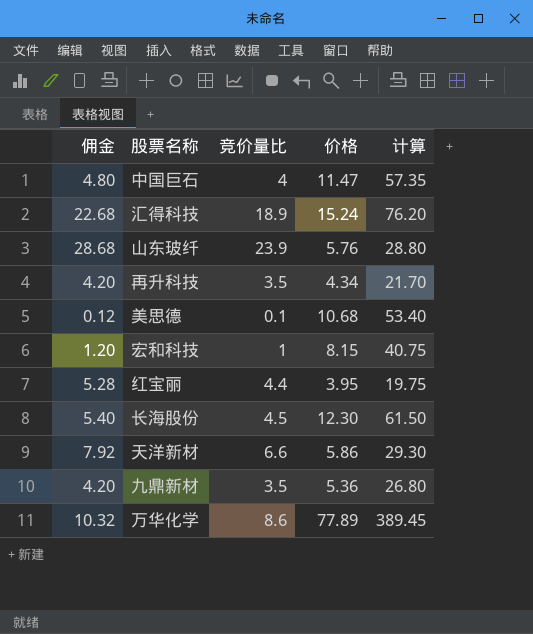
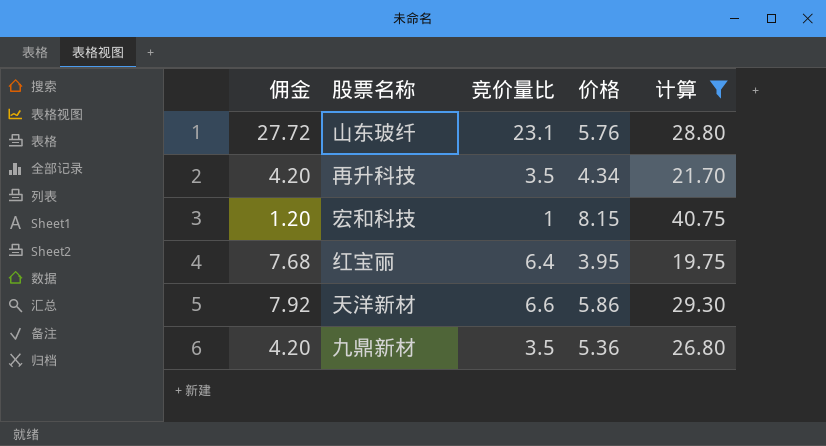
filter: none -> 计算 <= 40.75
山东玻纤 | 佣金: 28.68 -> 27.72
山东玻纤 | 竞价量比: 23.9 -> 23.1
红宝丽 | 佣金: 5.28 -> 7.68
红宝丽 | 竞价量比: 4.4 -> 6.4

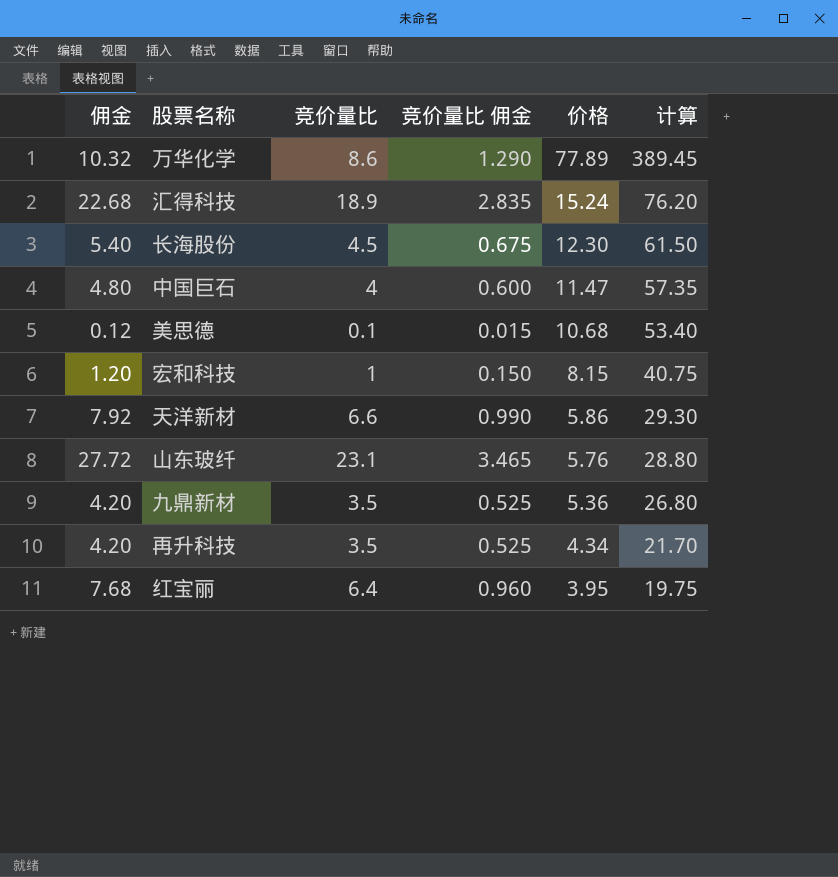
filter: 计算 <= 40.75 -> none
row order: none -> 价格 descending
column 竞价量比 佣金 | formula: none -> [竞价量比] * 0.15

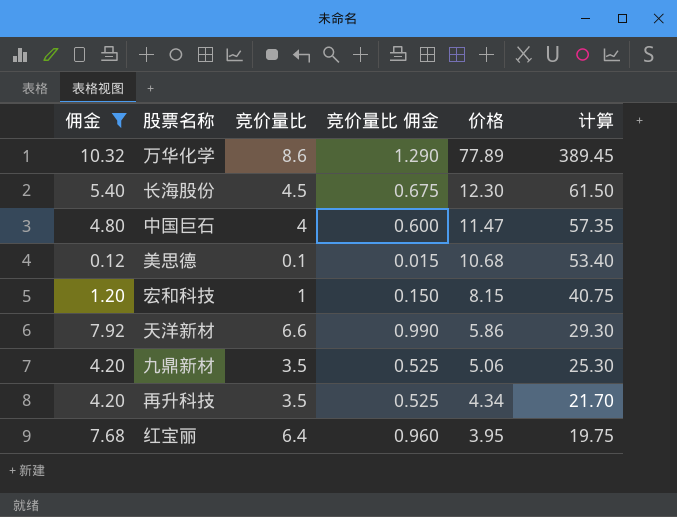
filter: none -> 佣金 <= 10.32
九鼎新材 | 价格: 5.36 -> 5.06
九鼎新材 | 计算: 26.80 -> 25.30

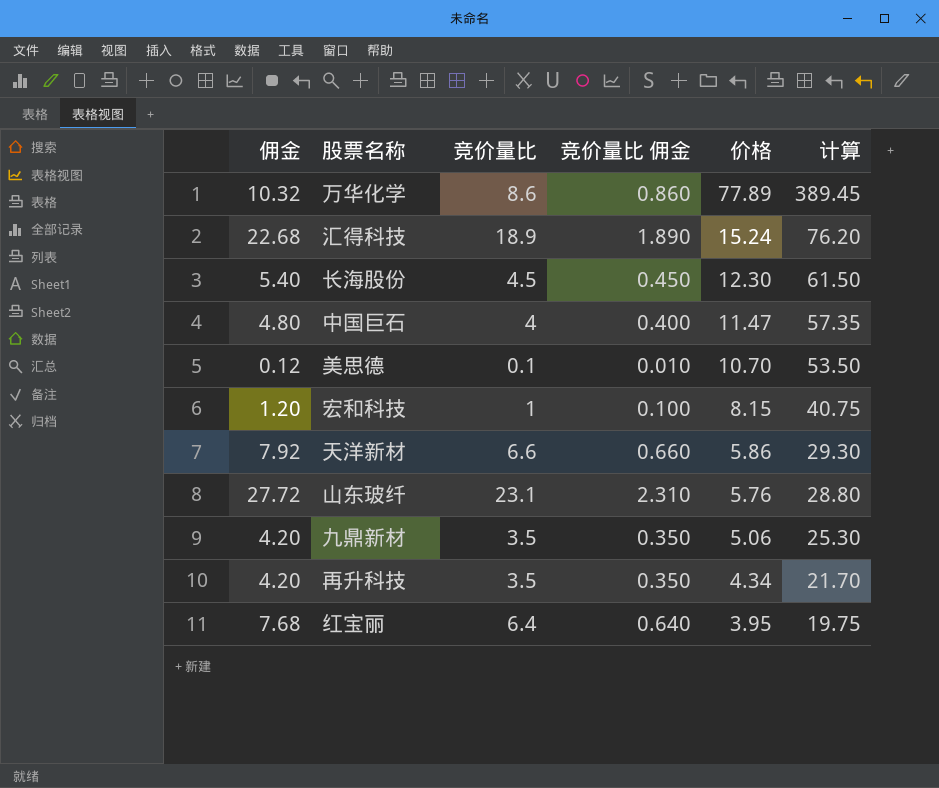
filter: 佣金 <= 10.32 -> none
column 竞价量比 佣金 | formula: [竞价量比] * 0.15 -> [竞价量比] * 0.1
美思德 | 价格: 10.68 -> 10.70
美思德 | 计算: 53.40 -> 53.50

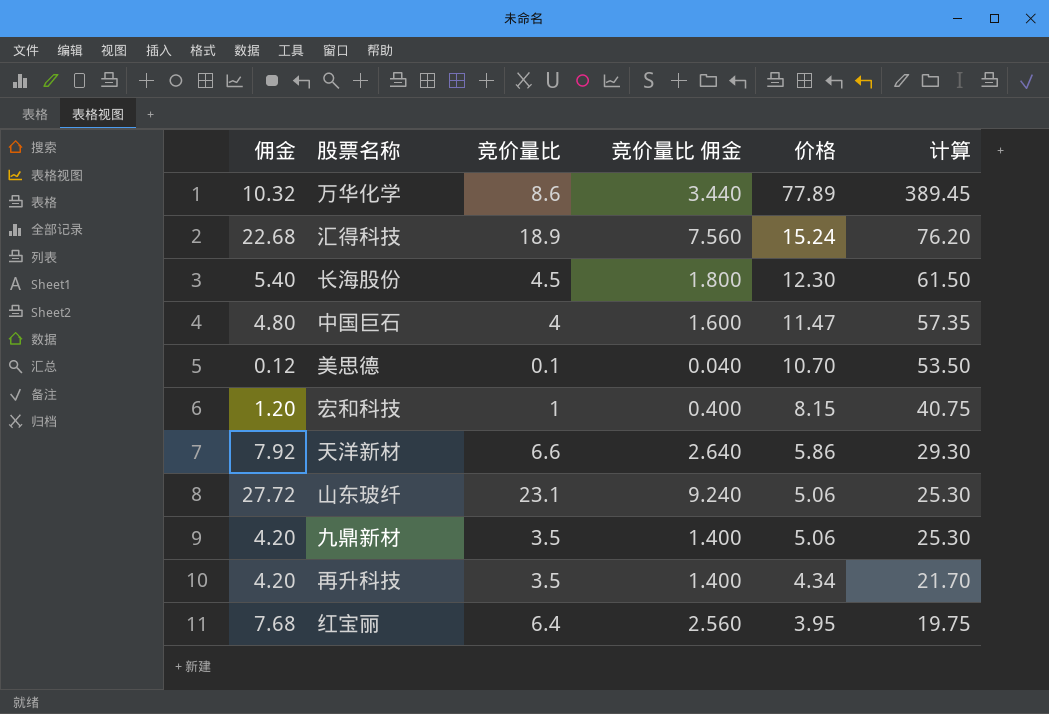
column 竞价量比 佣金 | formula: [竞价量比] * 0.1 -> [竞价量比] * 0.4
山东玻纤 | 价格: 5.76 -> 5.06
山东玻纤 | 计算: 28.80 -> 25.30

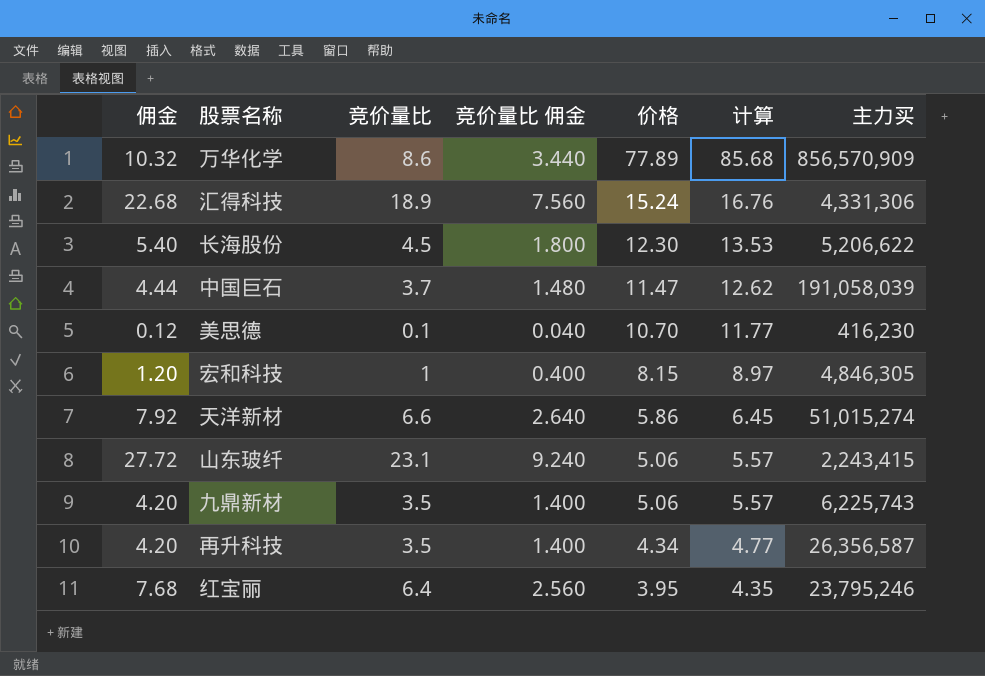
column 计算 | formula: [价格] * 5 -> [价格] * 1.1
column 主力买 | position: none -> 7
中国巨石 | 佣金: 4.80 -> 4.44
中国巨石 | 竞价量比: 4 -> 3.7
中国巨石 | 竞价量比 佣金: 1.600 -> 1.480

